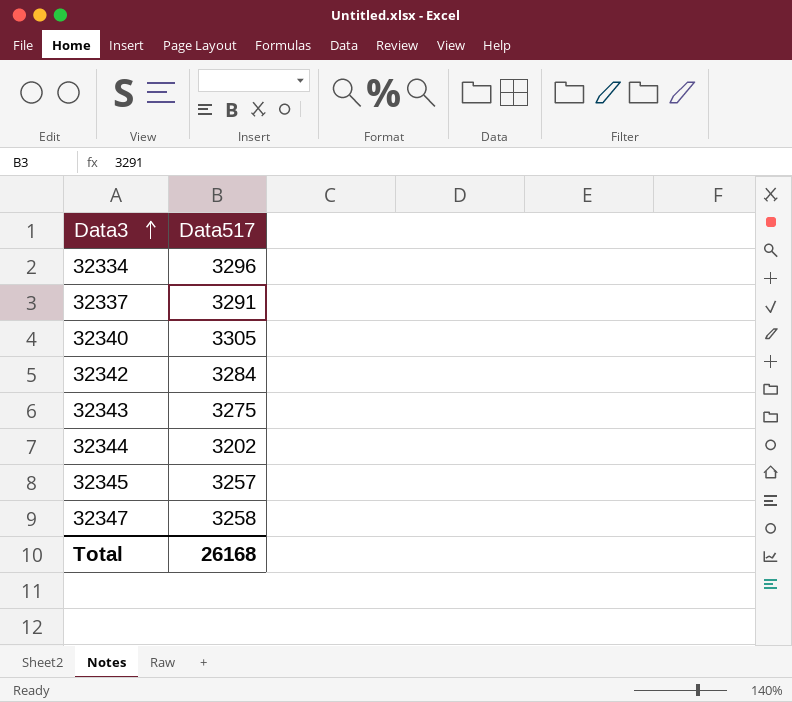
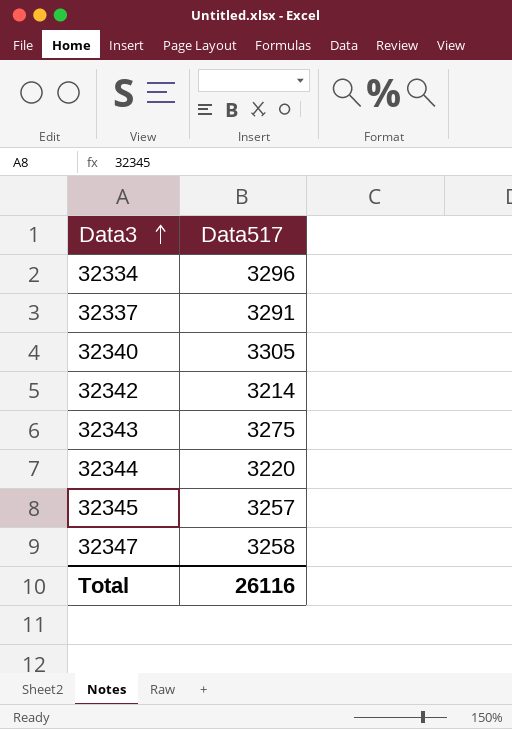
32342 | Data517: 3284 -> 3214
32344 | Data517: 3202 -> 3220
Total | Data517: 26168 -> 26116

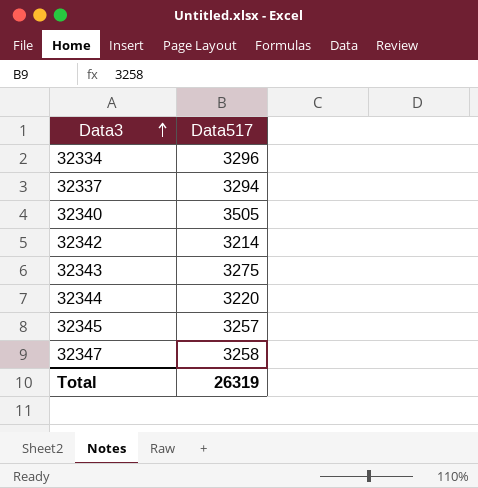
32337 | Data517: 3291 -> 3294
32340 | Data517: 3305 -> 3505
Total | Data517: 26116 -> 26319

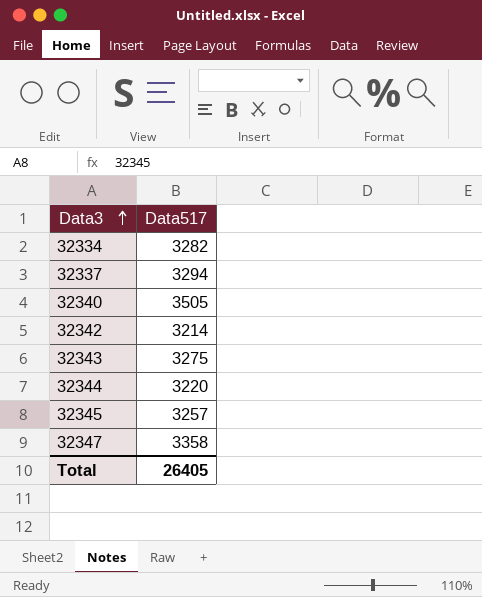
32334 | Data517: 3296 -> 3282
32347 | Data517: 3258 -> 3358
Total | Data517: 26319 -> 26405

